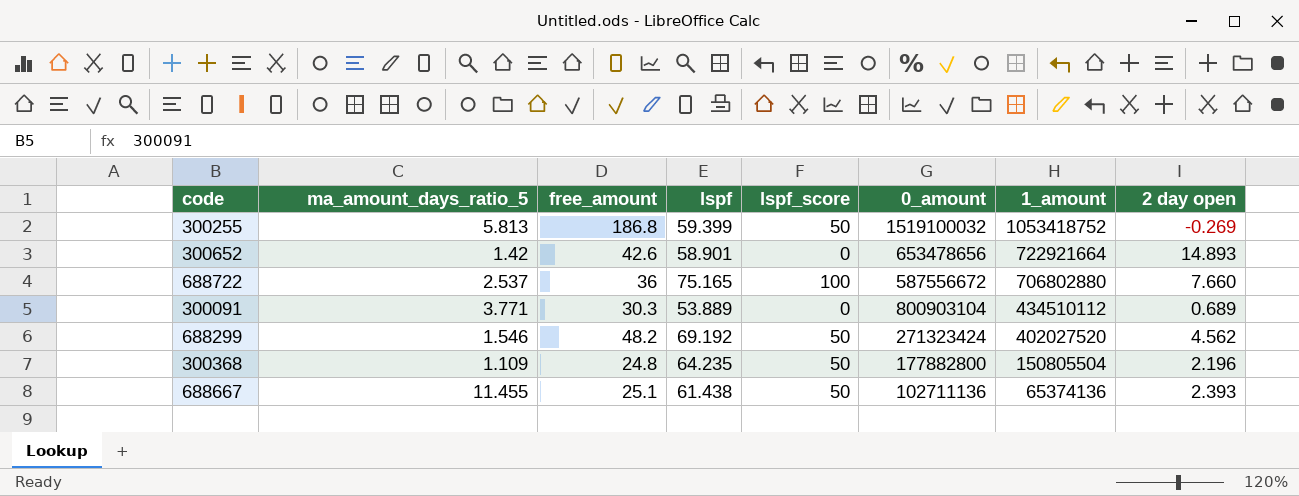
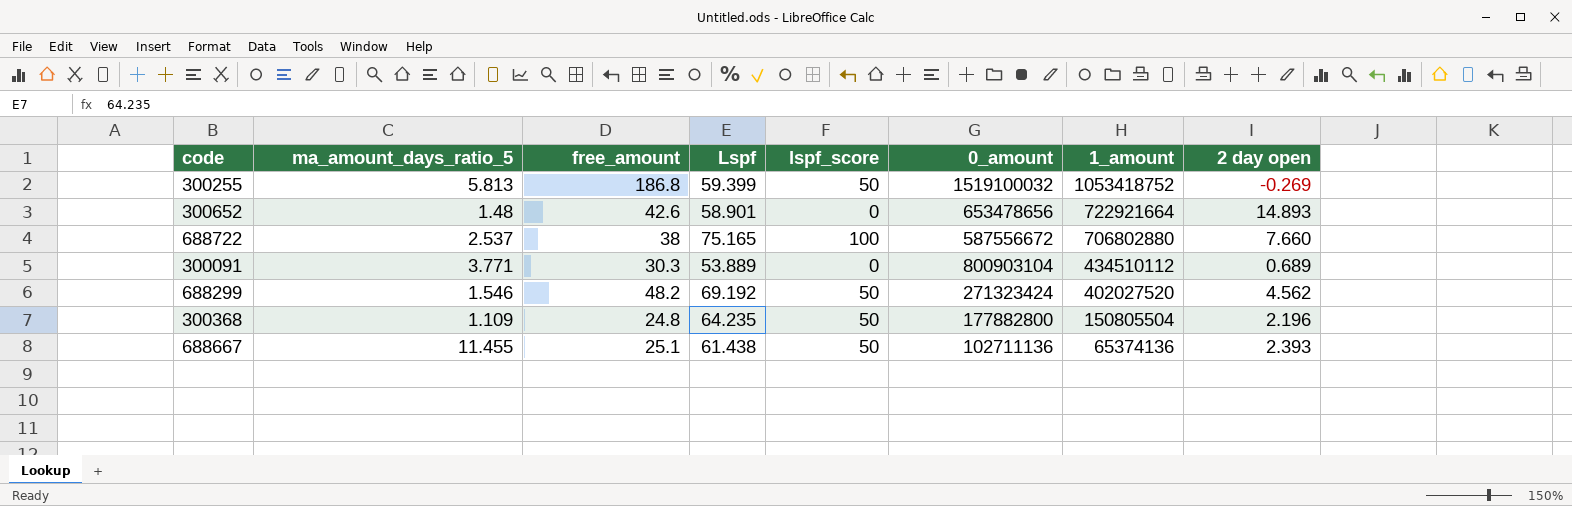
column name: lspf -> Lspf
300652 | ma_amount_days_ratio_5: 1.42 -> 1.48
688722 | free_amount: 36 -> 38

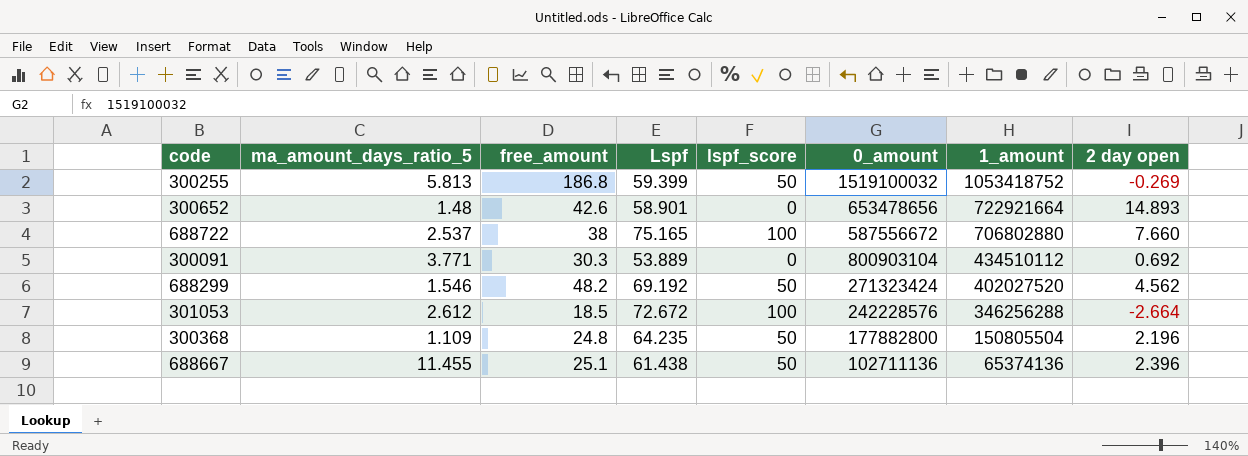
300091 | 2 day open: 0.689 -> 0.692
row 301053: none -> 2.612 | 18.5 | 72.672 | 100 | 242228576 | 346256288 | -2.664
688667 | 2 day open: 2.393 -> 2.396

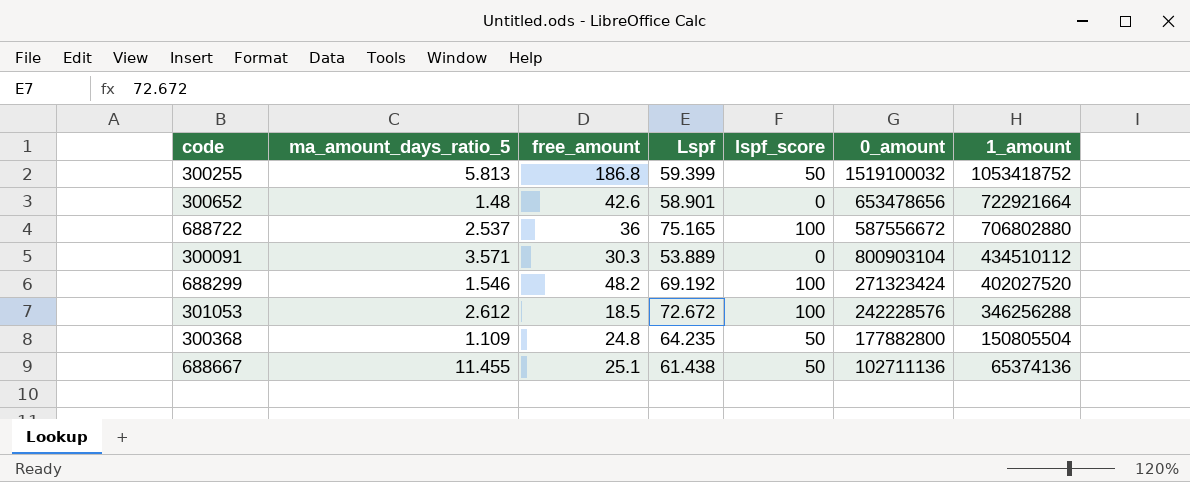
column 2 day open | position: 8 -> none
688722 | free_amount: 38 -> 36
300091 | ma_amount_days_ratio_5: 3.771 -> 3.571
688299 | lspf_score: 50 -> 100

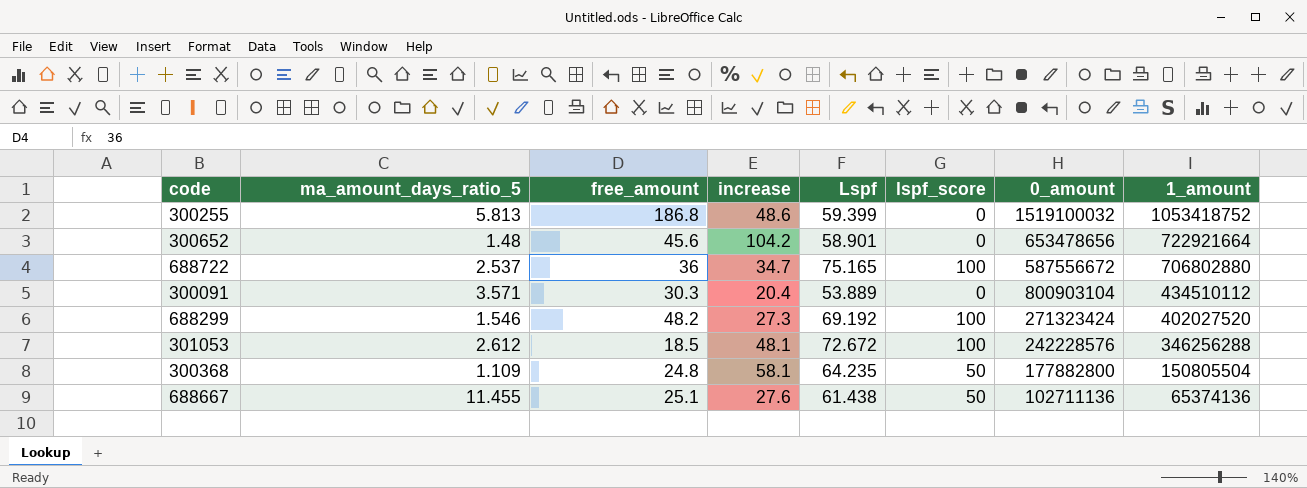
column increase | position: none -> 4
300255 | lspf_score: 50 -> 0
300652 | free_amount: 42.6 -> 45.6

